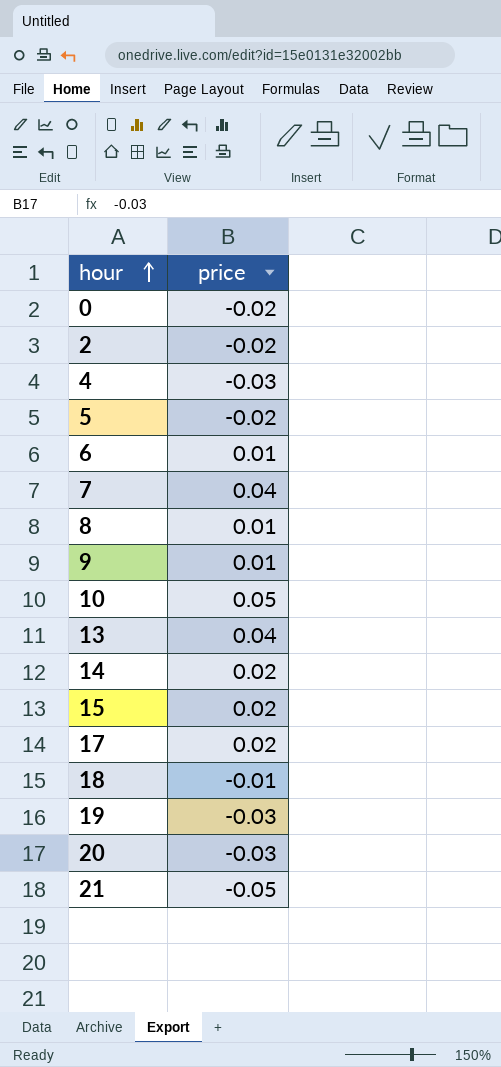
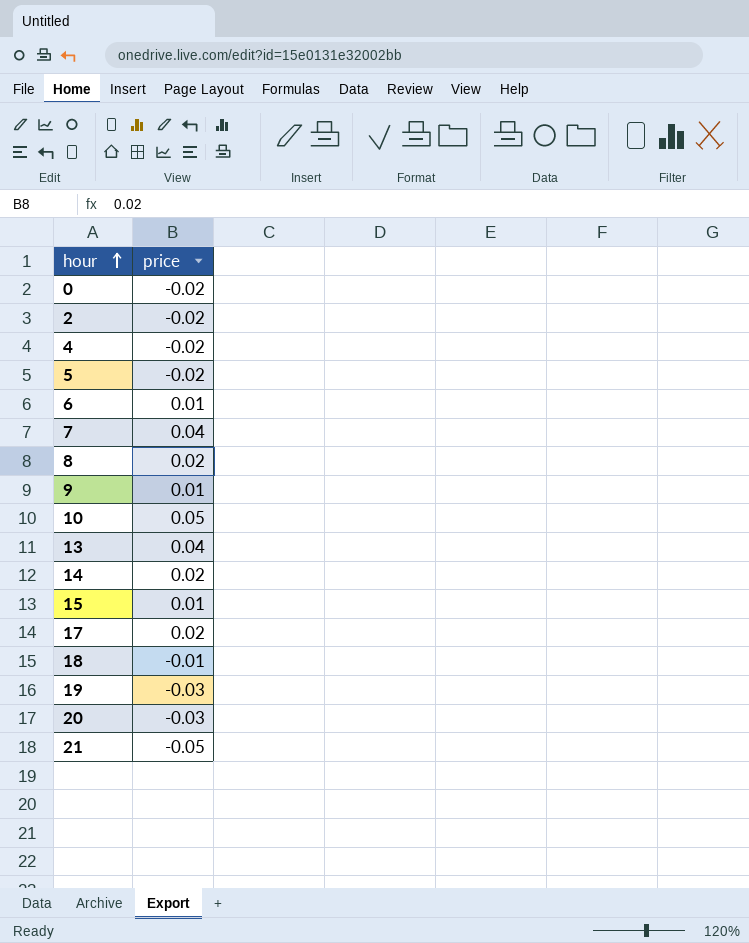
4 | price: -0.03 -> -0.02
8 | price: 0.01 -> 0.02
15 | price: 0.02 -> 0.01

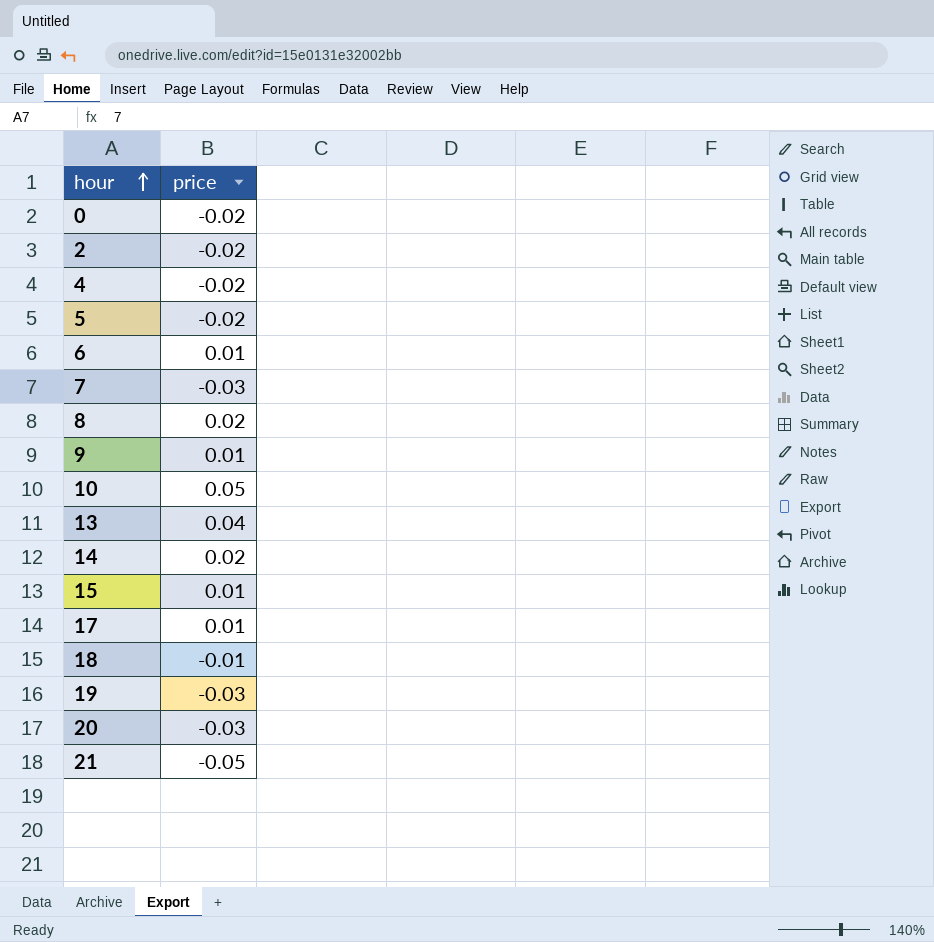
7 | price: 0.04 -> -0.03
17 | price: 0.02 -> 0.01

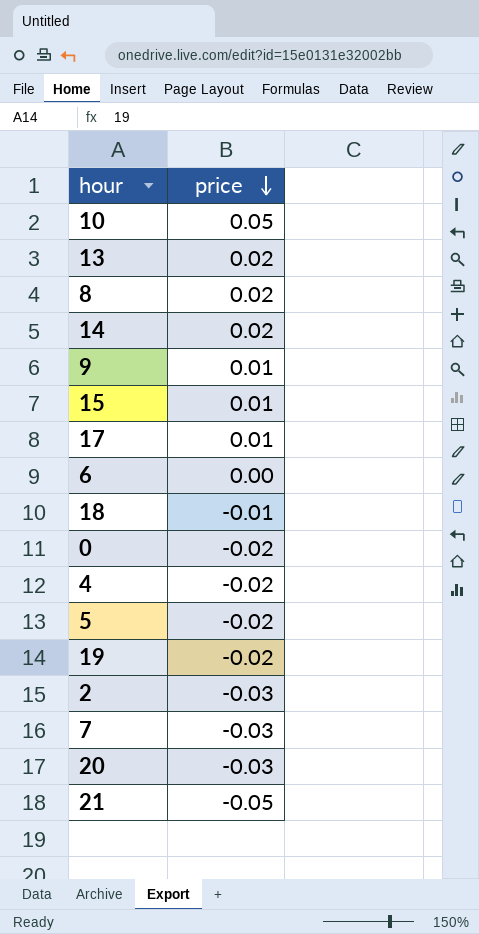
row order: hour ascending -> price descending
13 | price: 0.04 -> 0.02
6 | price: 0.01 -> 0.00
19 | price: -0.03 -> -0.02
2 | price: -0.02 -> -0.03

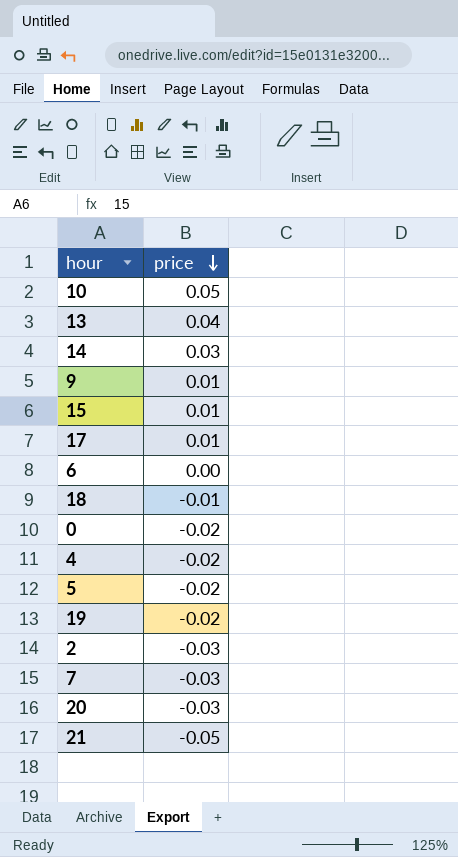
row 8: 0.02 -> none
13 | price: 0.02 -> 0.04
14 | price: 0.02 -> 0.03

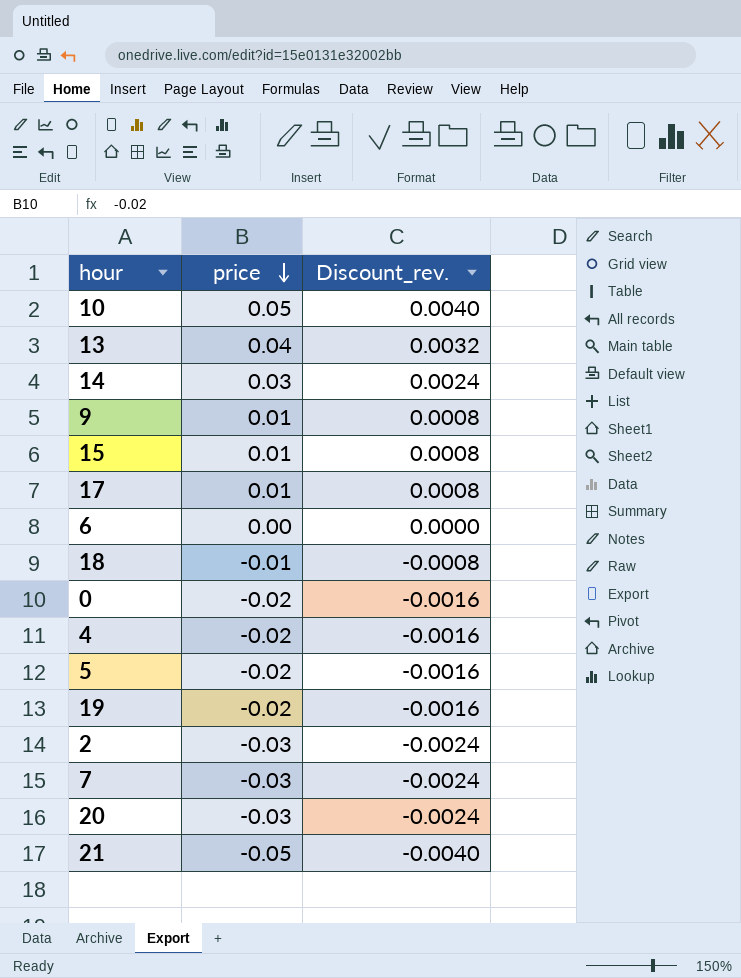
column Discount_rev. | formula: none -> [price] * 0.08

